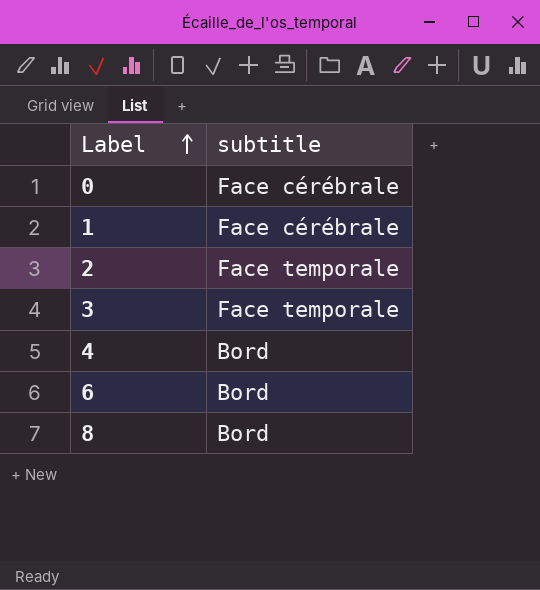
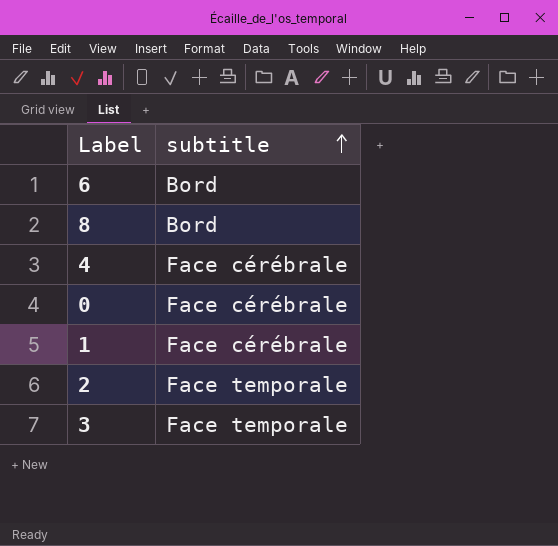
row order: Label ascending -> subtitle ascending
4 | subtitle: Bord -> Face cérébrale

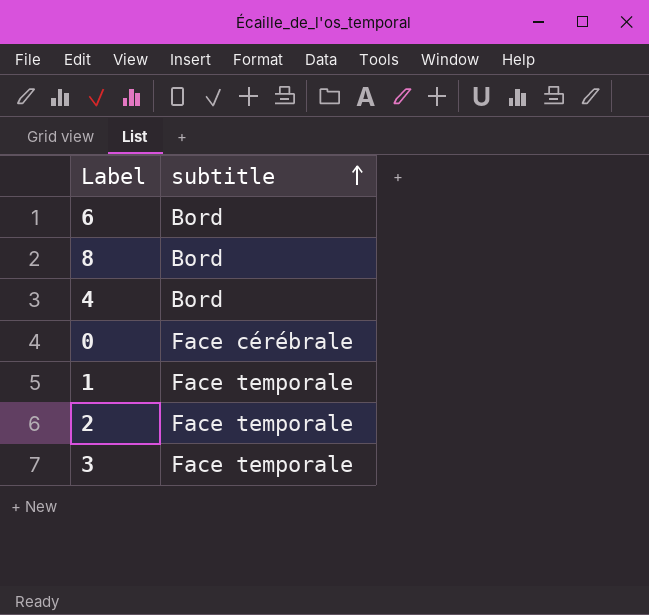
4 | subtitle: Face cérébrale -> Bord
1 | subtitle: Face cérébrale -> Face temporale

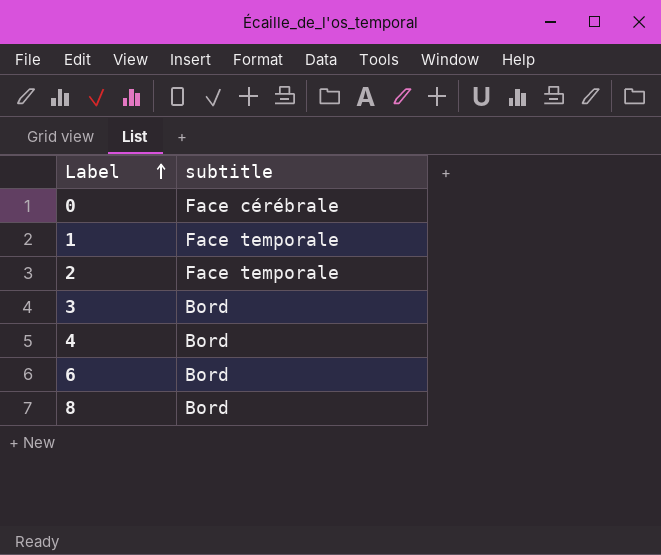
row order: subtitle ascending -> Label ascending
3 | subtitle: Face temporale -> Bord

